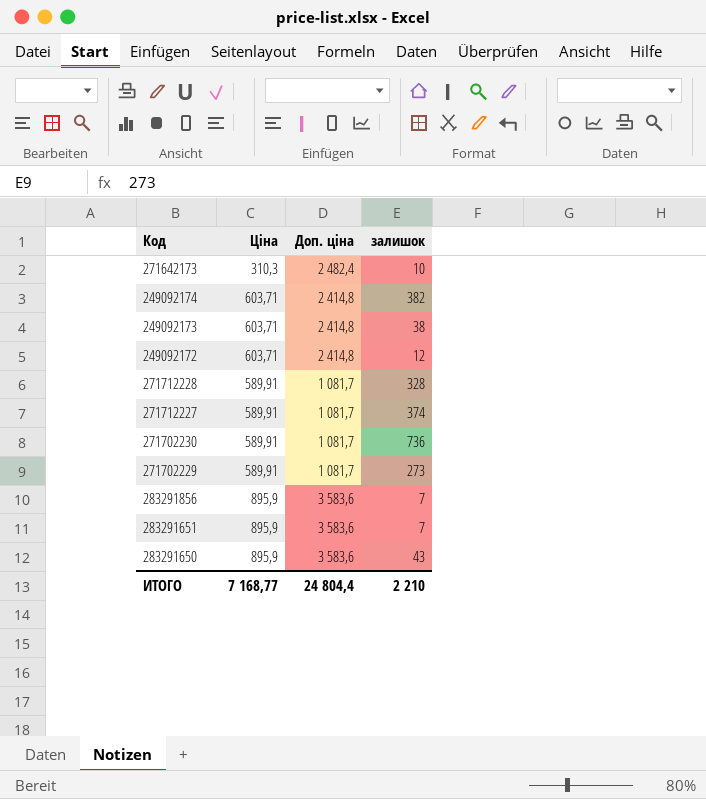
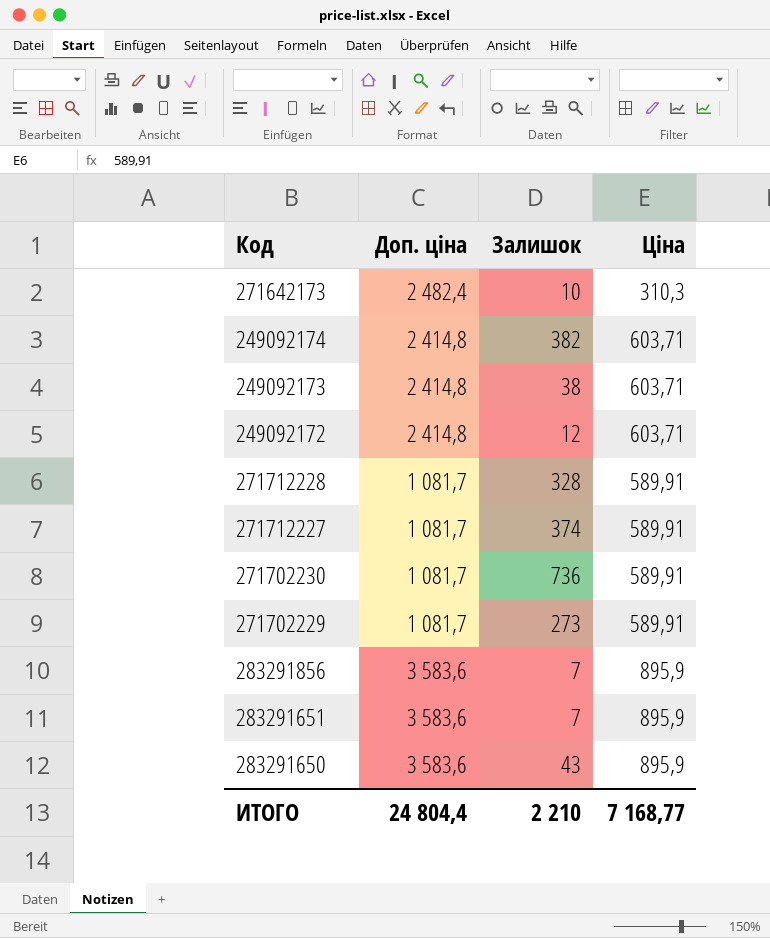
column name: залишок -> Залишок
column Ціна | position: 2 -> 4

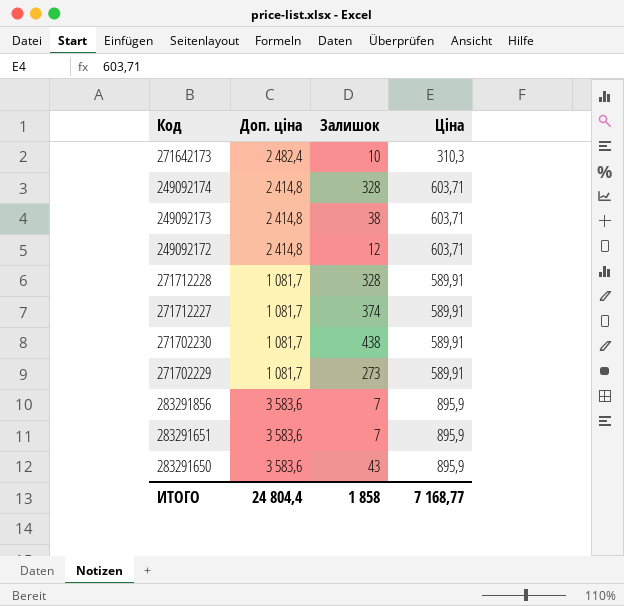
249092174 | Залишок: 382 -> 328
271702230 | Залишок: 736 -> 438
ИТОГО | Залишок: 2 210 -> 1 858

